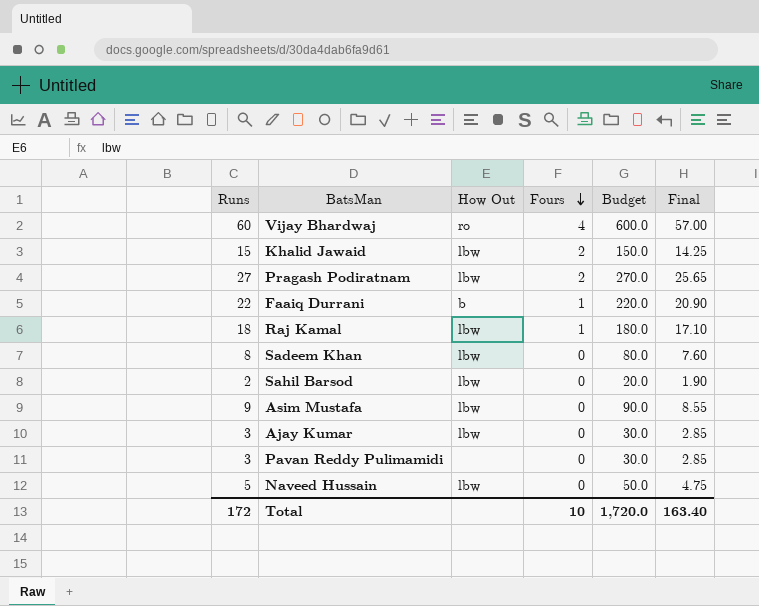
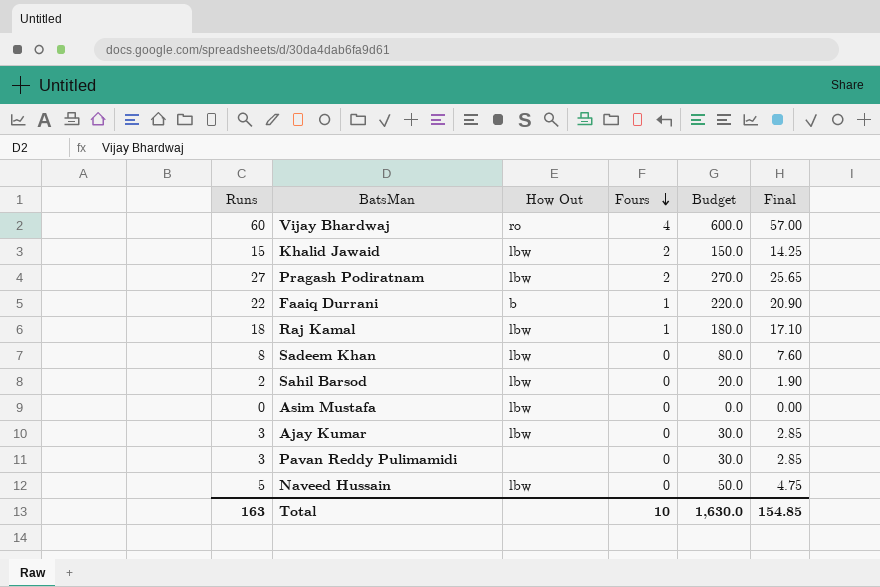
Asim Mustafa | Runs: 9 -> 0
Asim Mustafa | Budget: 90.0 -> 0.0
Asim Mustafa | Final: 8.55 -> 0.00
Total | Runs: 172 -> 163
Total | Budget: 1,720.0 -> 1,630.0
Total | Final: 163.40 -> 154.85

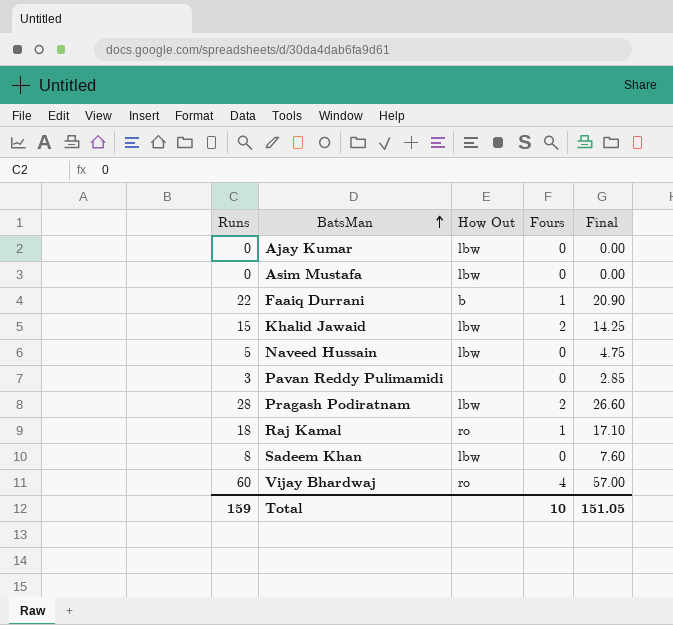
row order: Fours descending -> BatsMan ascending
column Budget | formula: [Runs] * 10 -> none
row Sahil Barsod: 2 | lbw | 0 | 20.0 | 1.90 -> none
Ajay Kumar | Runs: 3 -> 0
Ajay Kumar | Final: 2.85 -> 0.00
Pragash Podiratnam | Runs: 27 -> 28
Pragash Podiratnam | Final: 25.65 -> 26.60
Raj Kamal | How Out: lbw -> ro
Total | Runs: 163 -> 159
Total | Final: 154.85 -> 151.05

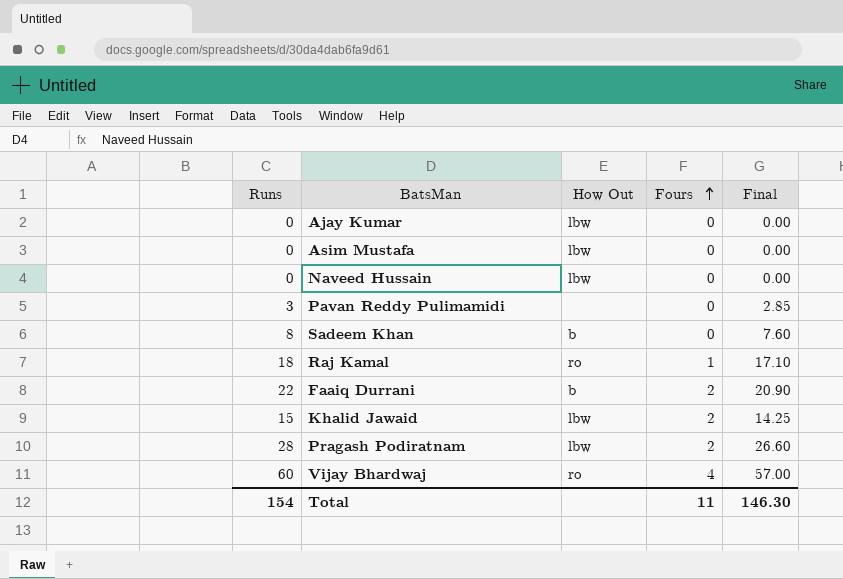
row order: BatsMan ascending -> Fours ascending
Naveed Hussain | Runs: 5 -> 0
Naveed Hussain | Final: 4.75 -> 0.00
Sadeem Khan | How Out: lbw -> b
Faaiq Durrani | Fours: 1 -> 2
Total | Runs: 159 -> 154
Total | Fours: 10 -> 11
Total | Final: 151.05 -> 146.30

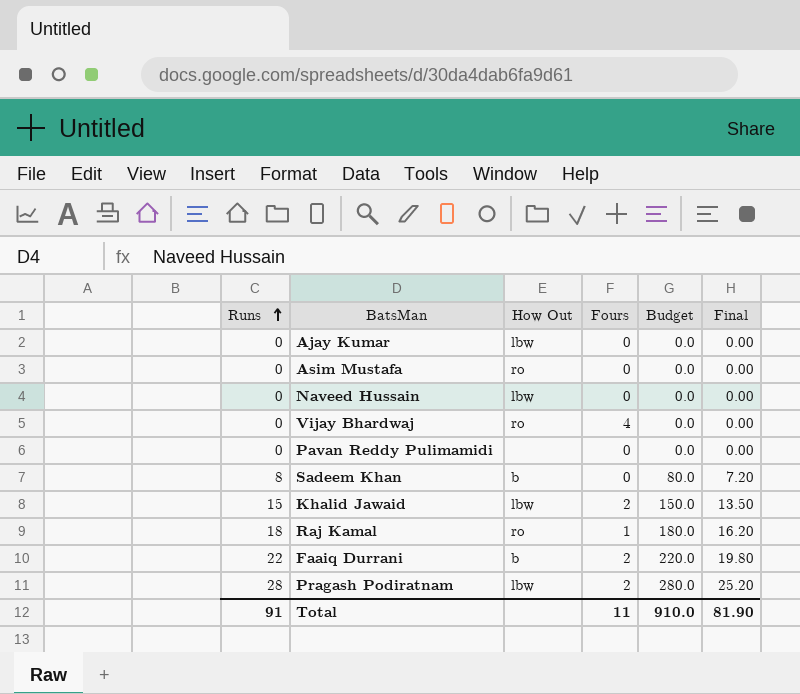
row order: Fours ascending -> Runs ascending
column Budget | formula: none -> [Runs] * 10
column Final | formula: [Runs] * 0.95 -> [Runs] * 0.9
Asim Mustafa | How Out: lbw -> ro
Vijay Bhardwaj | Runs: 60 -> 0
Pavan Reddy Pulimamidi | Runs: 3 -> 0
Total | Runs: 154 -> 91
Total | Final: 146.30 -> 81.90

